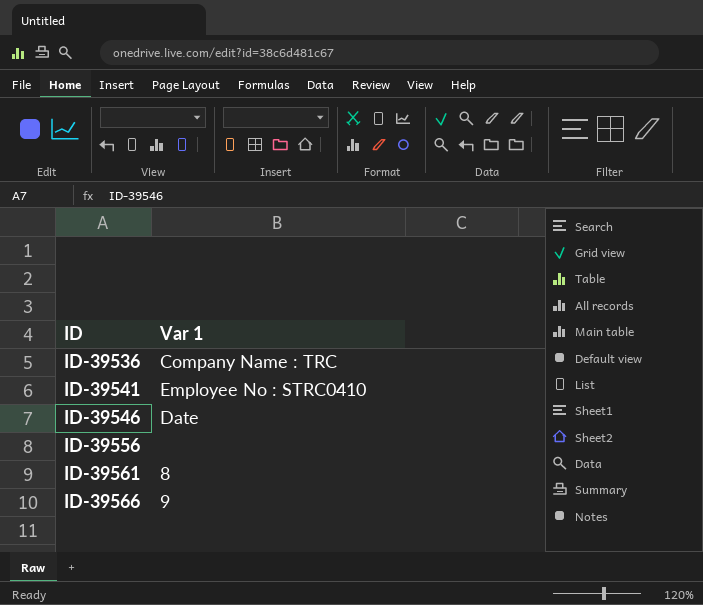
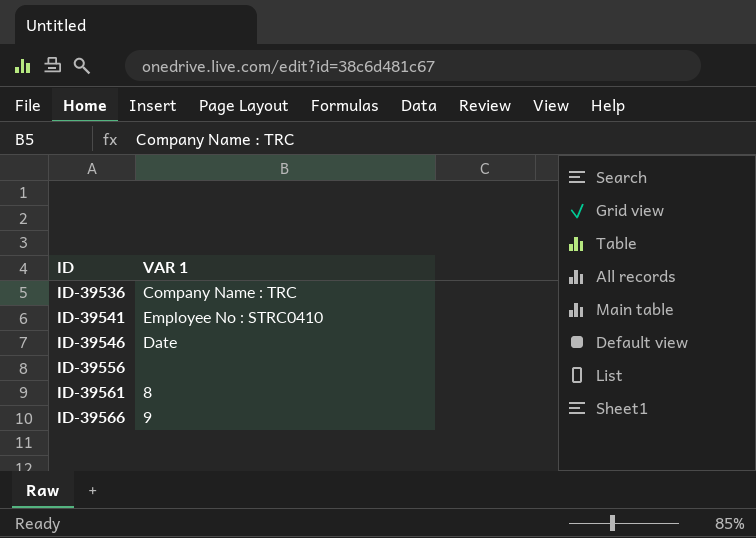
column name: Var 1 -> VAR 1

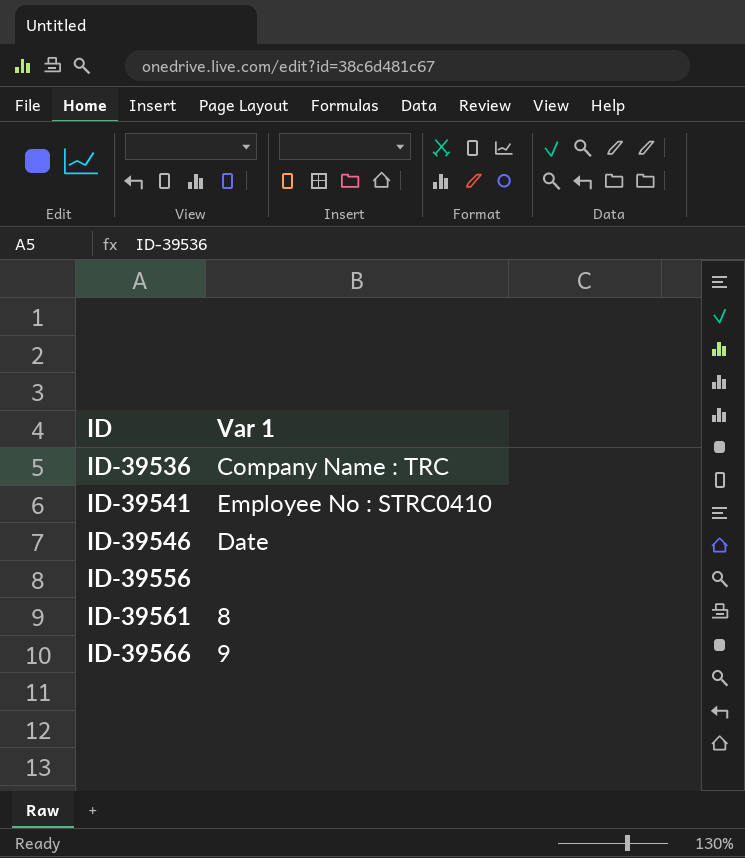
column name: VAR 1 -> Var 1

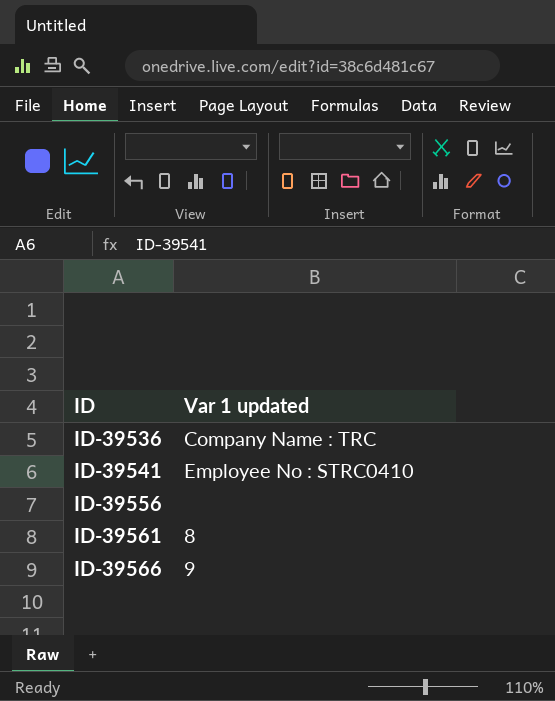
column name: Var 1 -> Var 1 updated
row ID-39546: Date -> none

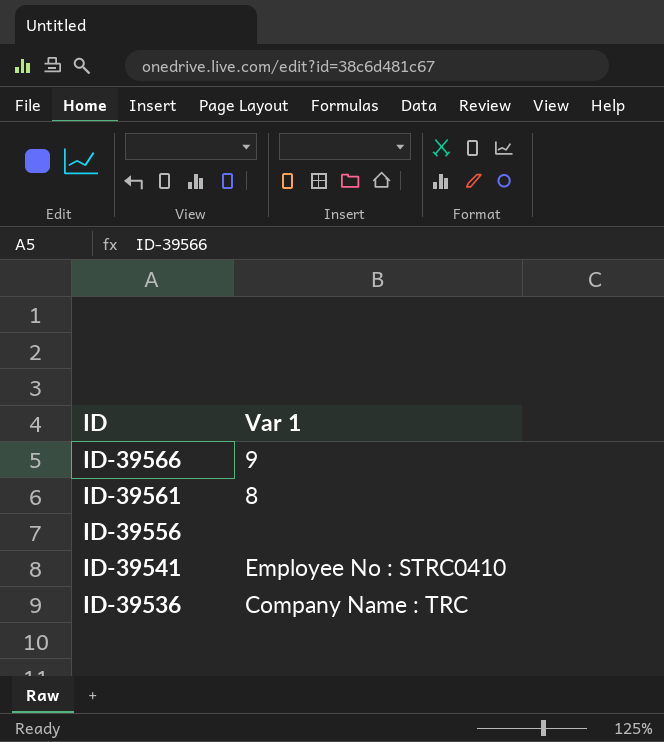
row order: ID ascending -> ID descending
column name: Var 1 updated -> Var 1

